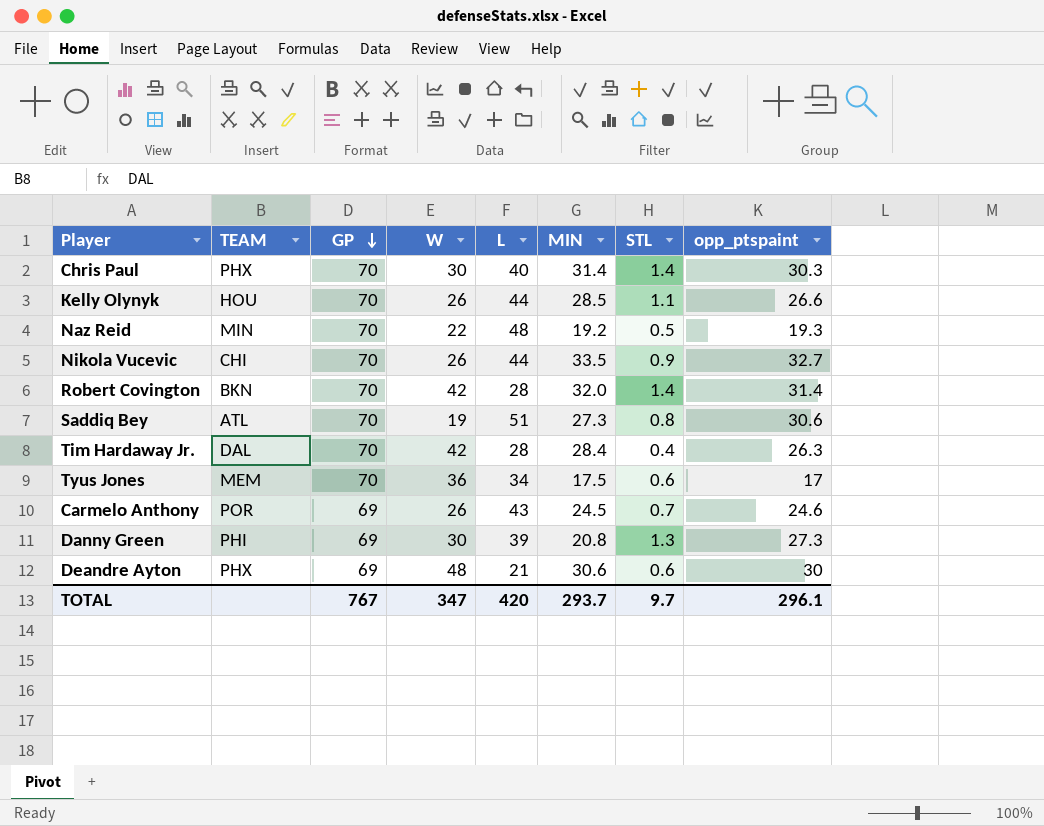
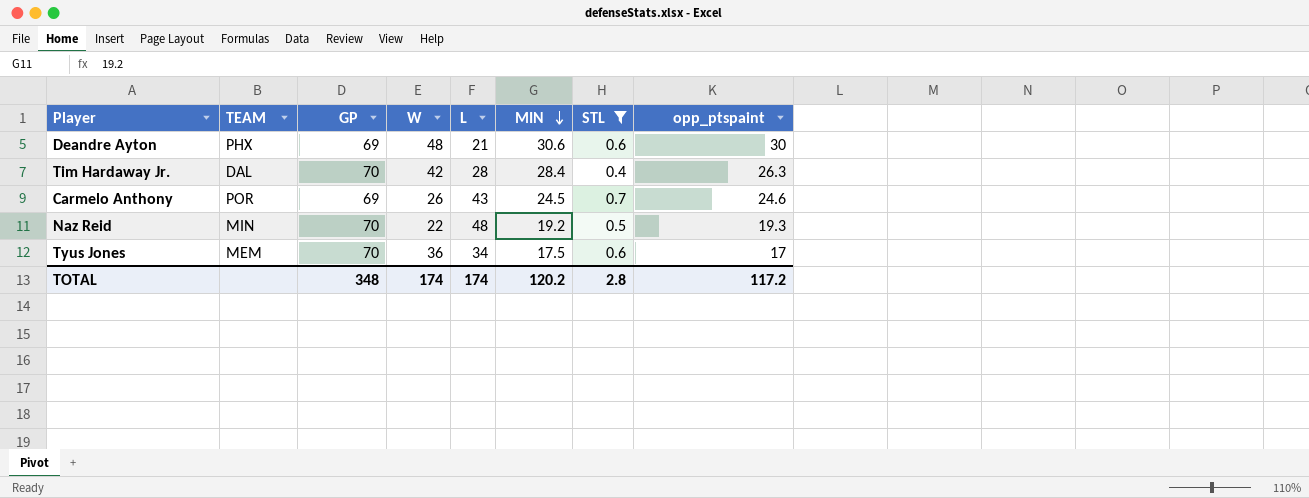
filter: none -> STL <= 0.7
row order: GP descending -> MIN descending
TOTAL | GP: 767 -> 348
TOTAL | W: 347 -> 174
TOTAL | L: 420 -> 174
TOTAL | MIN: 293.7 -> 120.2
TOTAL | STL: 9.7 -> 2.8
TOTAL | opp_ptspaint: 296.1 -> 117.2

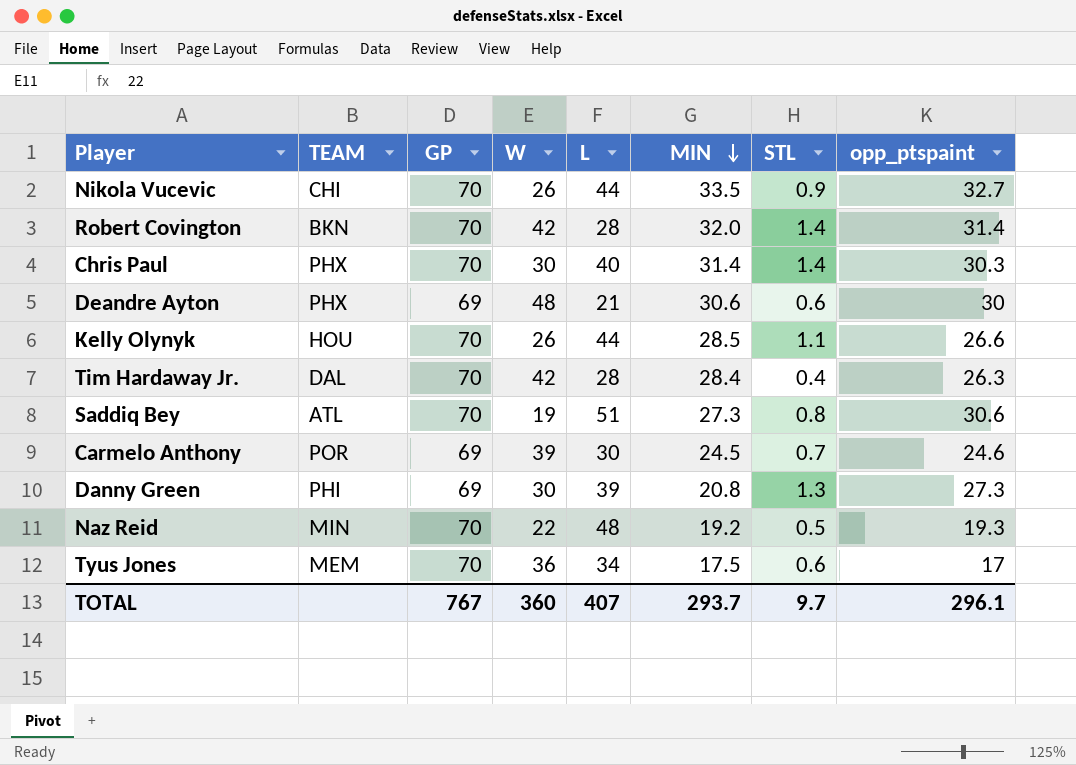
filter: STL <= 0.7 -> none
Carmelo Anthony | W: 26 -> 39
Carmelo Anthony | L: 43 -> 30
TOTAL | GP: 348 -> 767
TOTAL | W: 174 -> 360
TOTAL | L: 174 -> 407
TOTAL | MIN: 120.2 -> 293.7
TOTAL | STL: 2.8 -> 9.7
TOTAL | opp_ptspaint: 117.2 -> 296.1

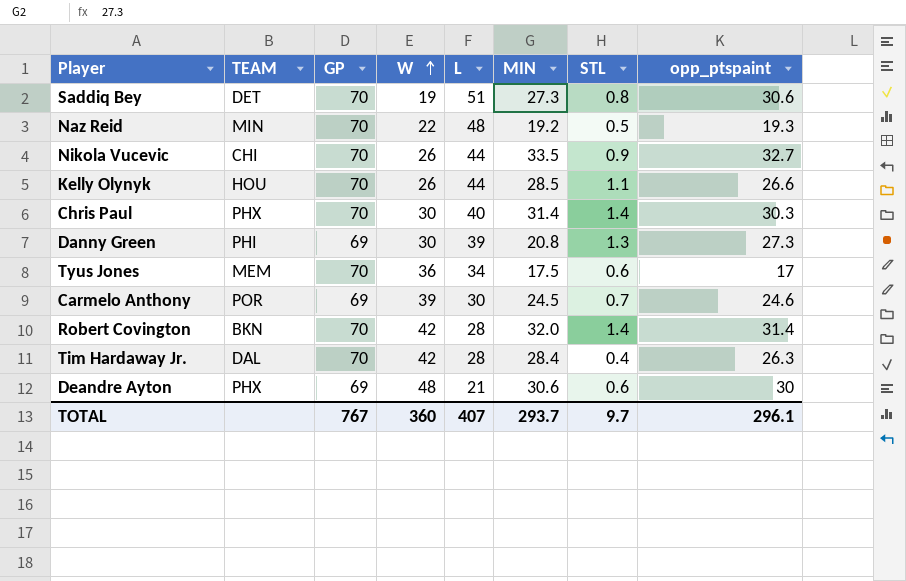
row order: MIN descending -> W ascending
Saddiq Bey | TEAM: ATL -> DET

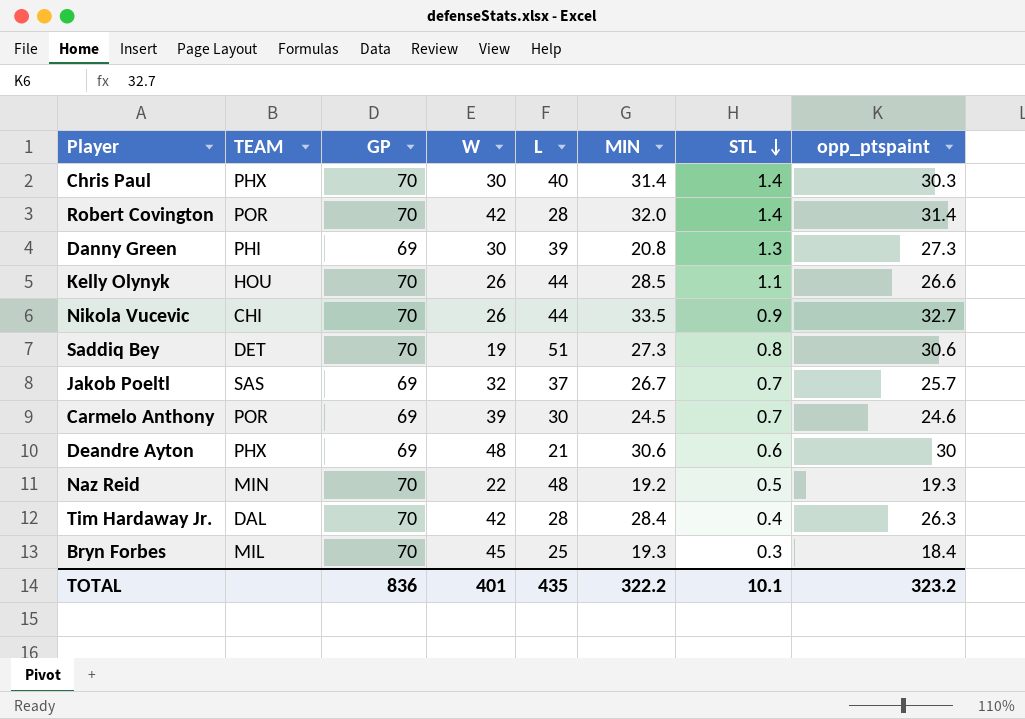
row order: W ascending -> STL descending
row Tyus Jones: MEM | 70 | 36 | 34 | 17.5 | 0.6 | 17 -> none
Robert Covington | TEAM: BKN -> POR
row Jakob Poeltl: none -> SAS | 69 | 32 | 37 | 26.7 | 0.7 | 25.7
row Bryn Forbes: none -> MIL | 70 | 45 | 25 | 19.3 | 0.3 | 18.4
TOTAL | GP: 767 -> 836
TOTAL | W: 360 -> 401
TOTAL | L: 407 -> 435
TOTAL | MIN: 293.7 -> 322.2
TOTAL | STL: 9.7 -> 10.1
TOTAL | opp_ptspaint: 296.1 -> 323.2

